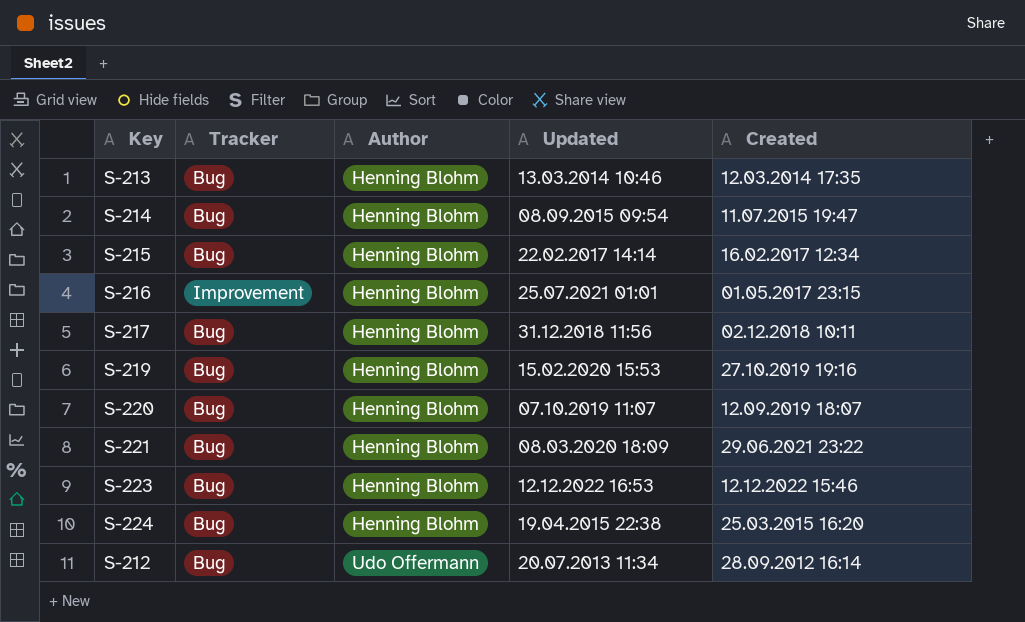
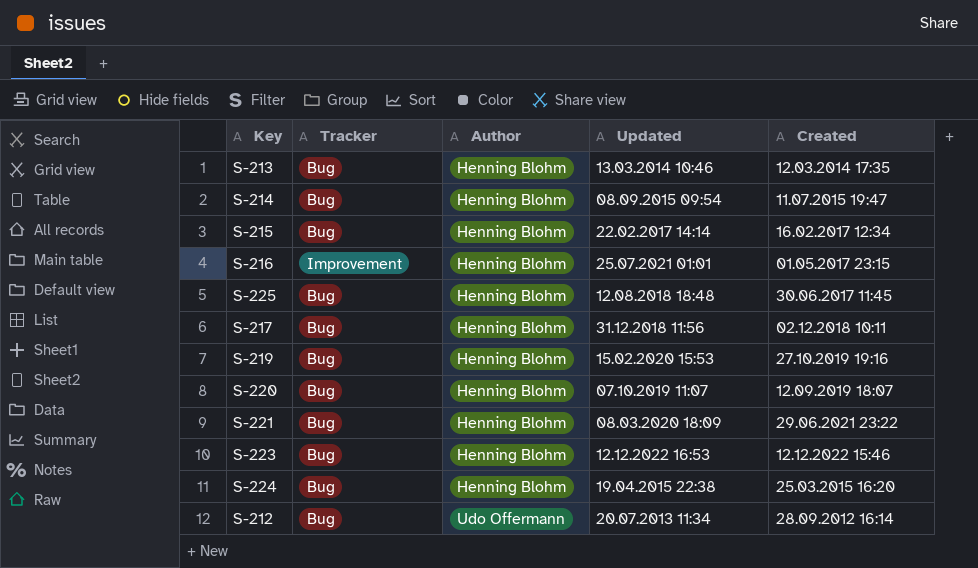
row S-225: none -> Bug | Henning Blohm | 12.08.2018 18:48 | 30.06.2017 11:45

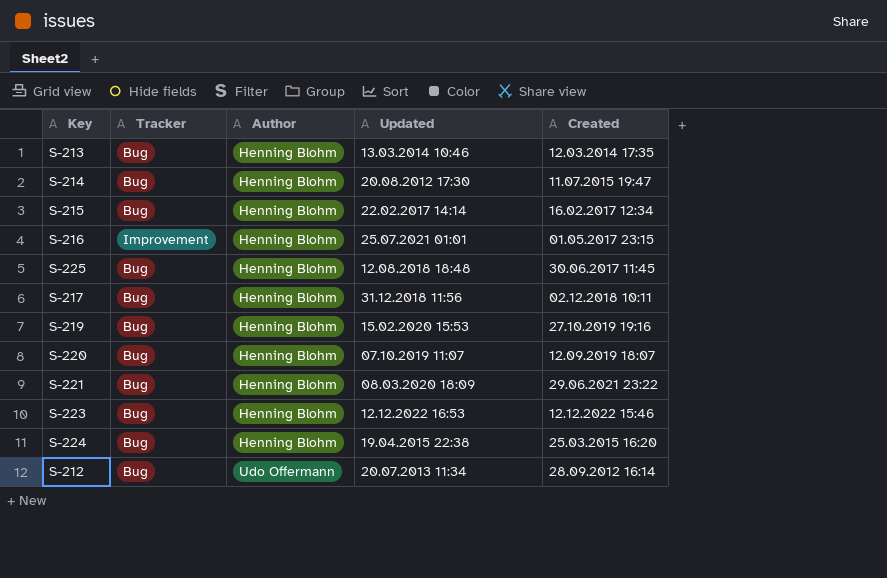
S-214 | Updated: 08.09.2015 09:54 -> 20.08.2012 17:30

